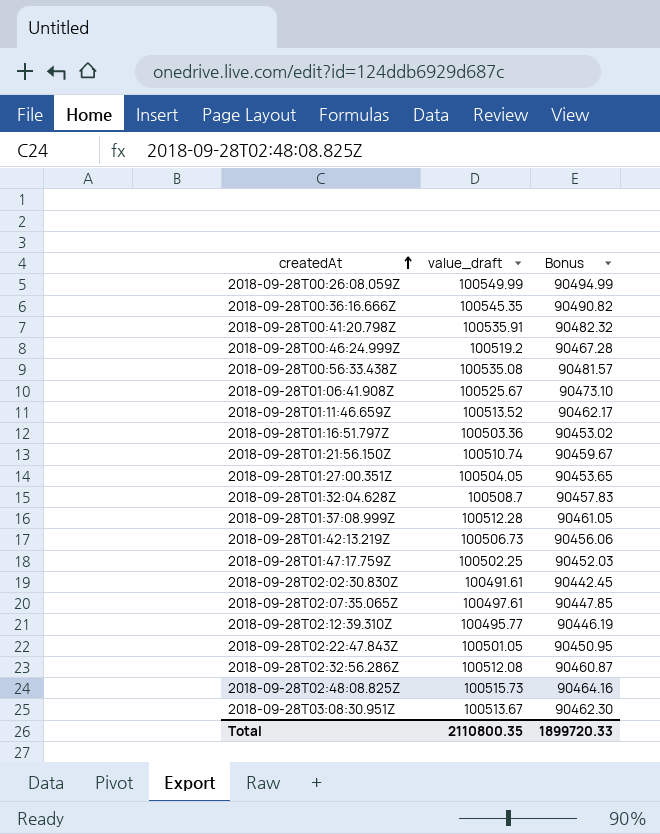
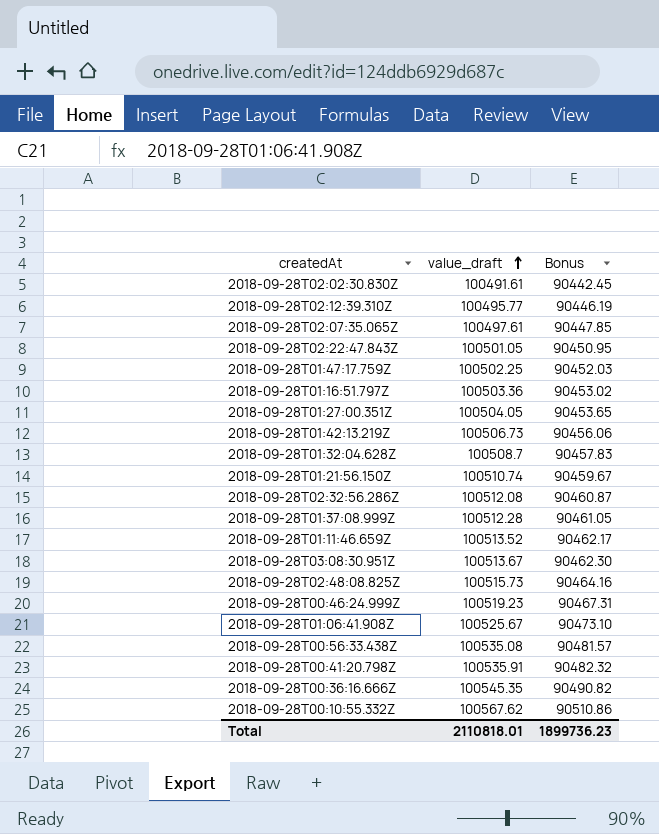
row order: createdAt ascending -> value_draft ascending
row 2018-09-28T00:26:08.059Z: 100549.99 | 90494.99 -> none
2018-09-28T00:46:24.999Z | value_draft: 100519.2 -> 100519.23
2018-09-28T00:46:24.999Z | Bonus: 90467.28 -> 90467.31
row 2018-09-28T00:10:55.332Z: none -> 100567.62 | 90510.86
Total | value_draft: 2110800.35 -> 2110818.01
Total | Bonus: 1899720.33 -> 1899736.23

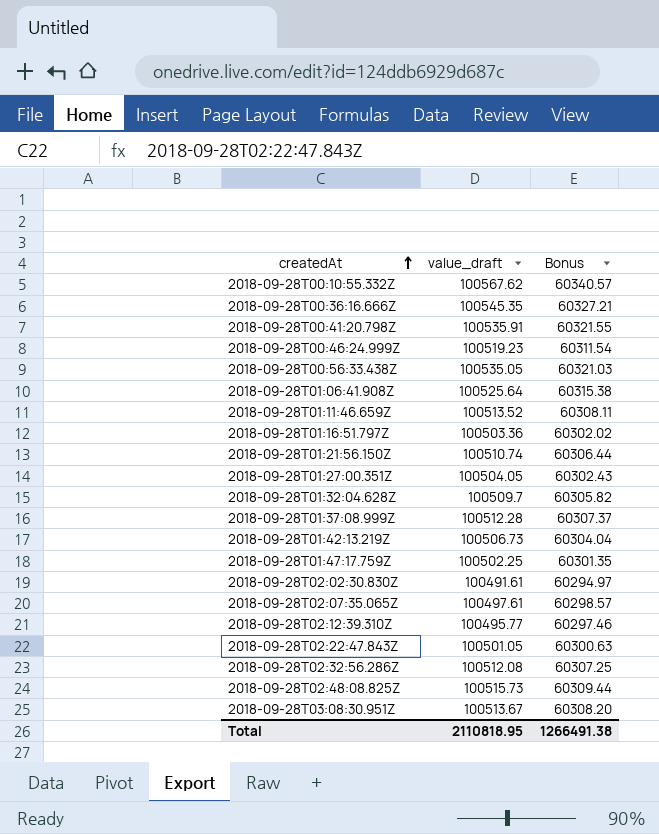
row order: value_draft ascending -> createdAt ascending
column Bonus | formula: [value_draft] * 0.9 -> [value_draft] * 0.6
2018-09-28T00:56:33.438Z | value_draft: 100535.08 -> 100535.05
2018-09-28T01:06:41.908Z | value_draft: 100525.67 -> 100525.64
2018-09-28T01:32:04.628Z | value_draft: 100508.7 -> 100509.7
Total | value_draft: 2110818.01 -> 2110818.95
Total | Bonus: 1899736.23 -> 1266491.38

